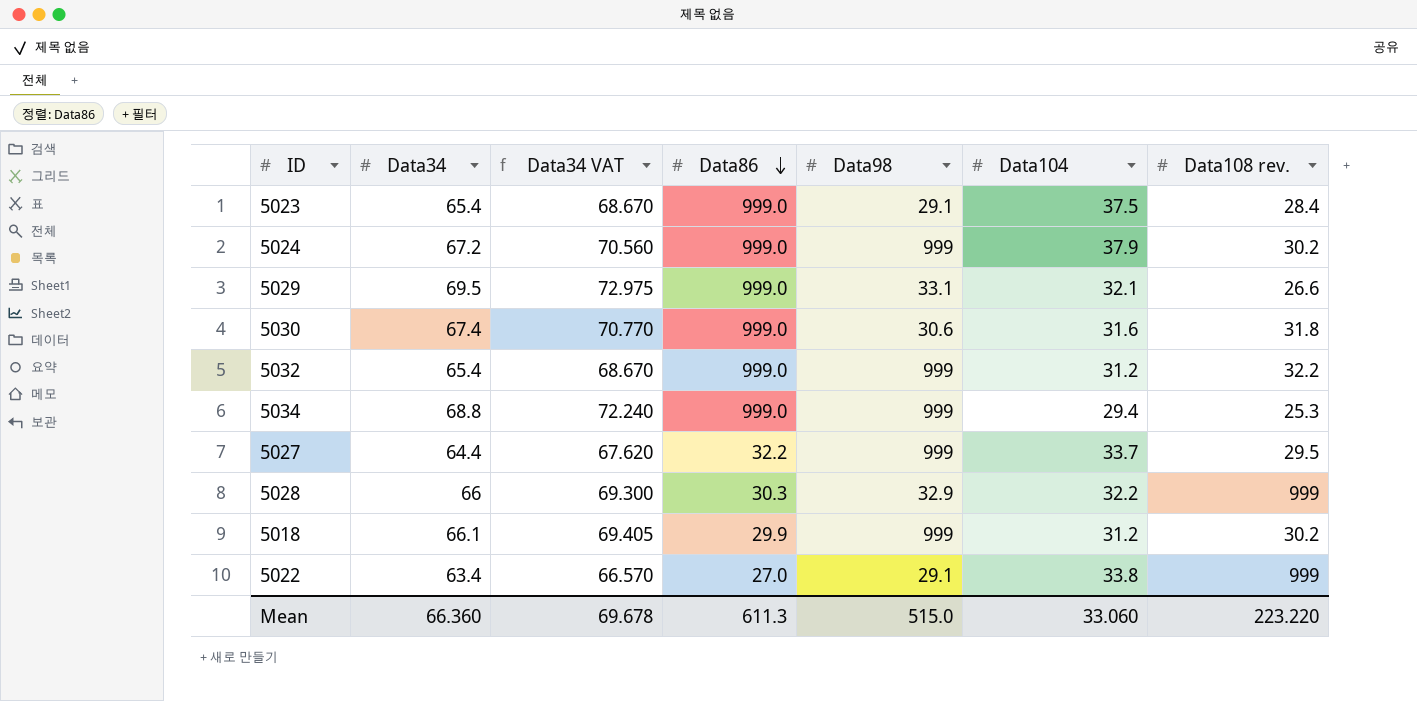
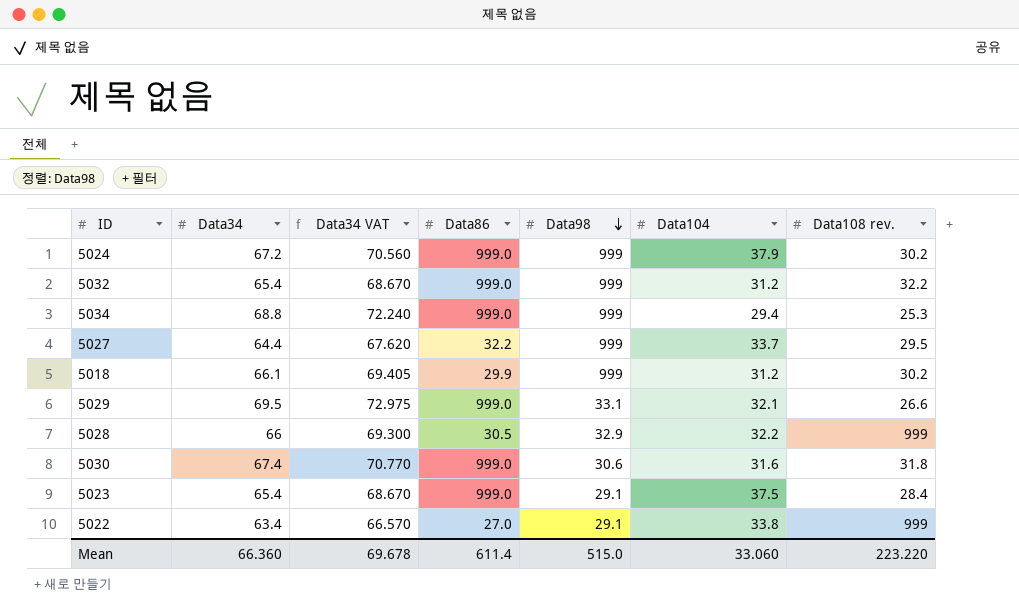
row order: Data86 descending -> Data98 descending
5028 | Data86: 30.3 -> 30.5
Mean | Data86: 611.3 -> 611.4

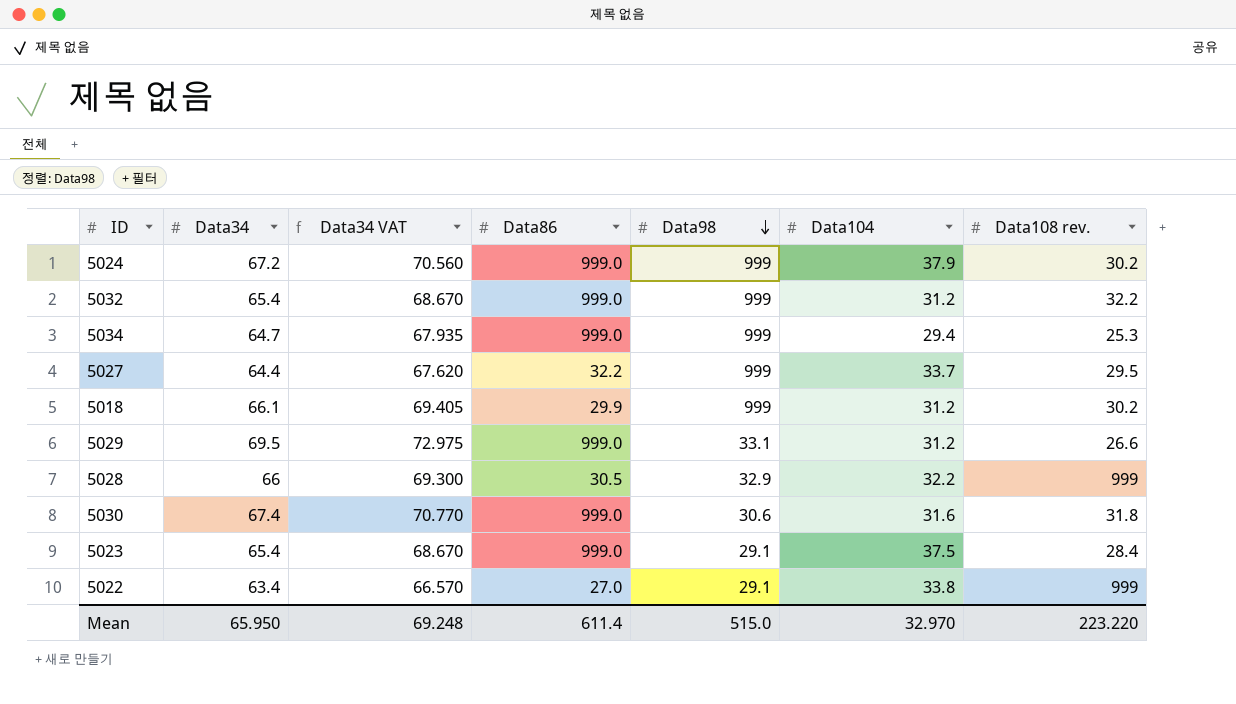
5034 | Data34: 68.8 -> 64.7
5034 | Data34 VAT: 72.240 -> 67.935
5029 | Data104: 32.1 -> 31.2
Mean | Data34: 66.360 -> 65.950
Mean | Data34 VAT: 69.678 -> 69.248
Mean | Data104: 33.060 -> 32.970

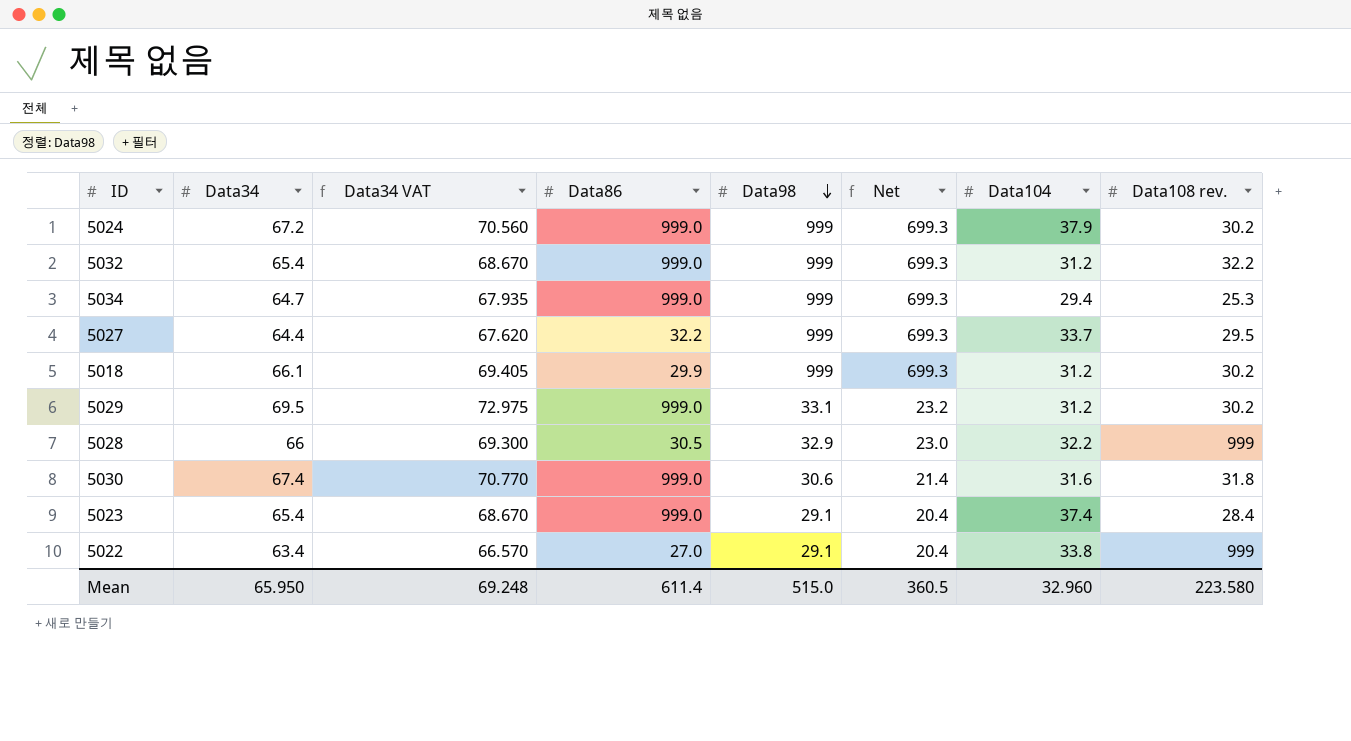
column Net | formula: none -> [Data98] * 0.7
5029 | Data108 rev.: 26.6 -> 30.2
5023 | Data104: 37.5 -> 37.4
Mean | Data104: 32.970 -> 32.960
Mean | Data108 rev.: 223.220 -> 223.580

